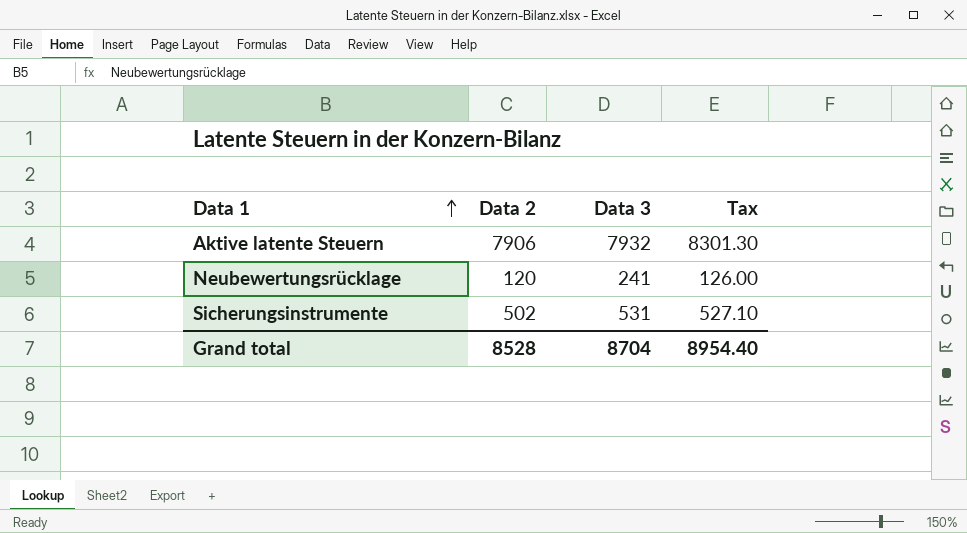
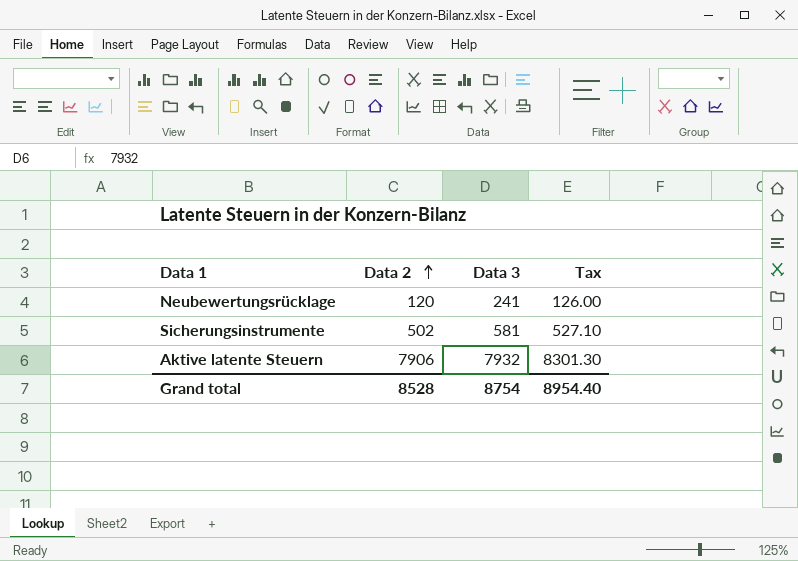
row order: Data 1 ascending -> Data 2 ascending
Sicherungsinstrumente | Data 3: 531 -> 581
Grand total | Data 3: 8704 -> 8754

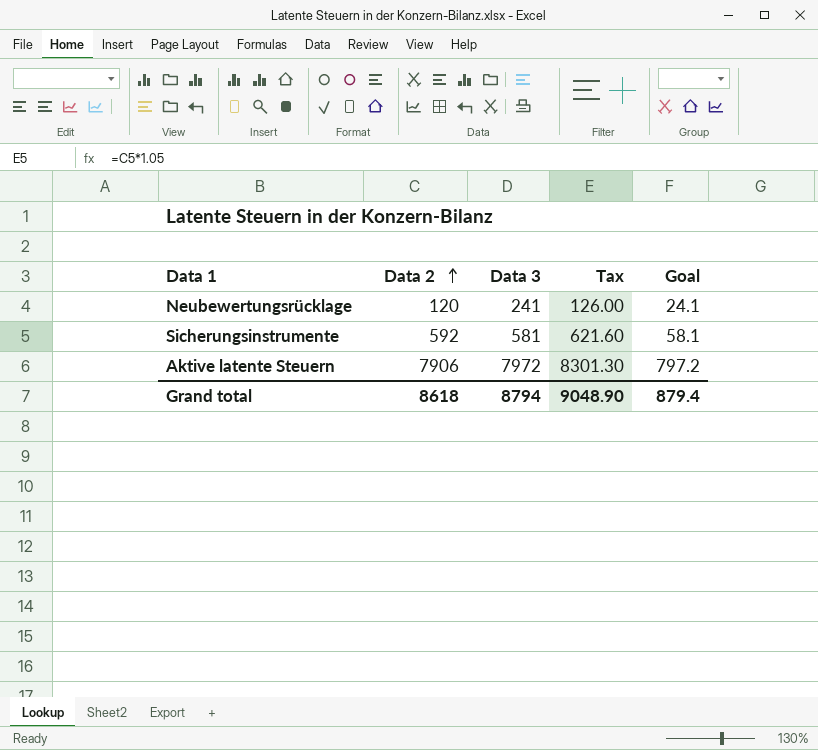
column Goal | formula: none -> [Data 3] * 0.1
Sicherungsinstrumente | Data 2: 502 -> 592
Sicherungsinstrumente | Tax: 527.10 -> 621.60
Aktive latente Steuern | Data 3: 7932 -> 7972
Grand total | Data 2: 8528 -> 8618
Grand total | Data 3: 8754 -> 8794
Grand total | Tax: 8954.40 -> 9048.90

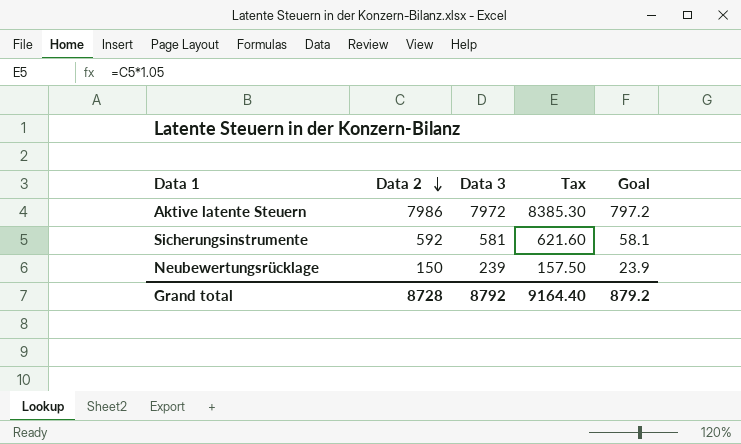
row order: Data 2 ascending -> Data 2 descending
Aktive latente Steuern | Data 2: 7906 -> 7986
Aktive latente Steuern | Tax: 8301.30 -> 8385.30
Neubewertungsrücklage | Data 2: 120 -> 150
Neubewertungsrücklage | Data 3: 241 -> 239
Neubewertungsrücklage | Tax: 126.00 -> 157.50
Neubewertungsrücklage | Goal: 24.1 -> 23.9
Grand total | Data 2: 8618 -> 8728
Grand total | Data 3: 8794 -> 8792
Grand total | Tax: 9048.90 -> 9164.40
Grand total | Goal: 879.4 -> 879.2

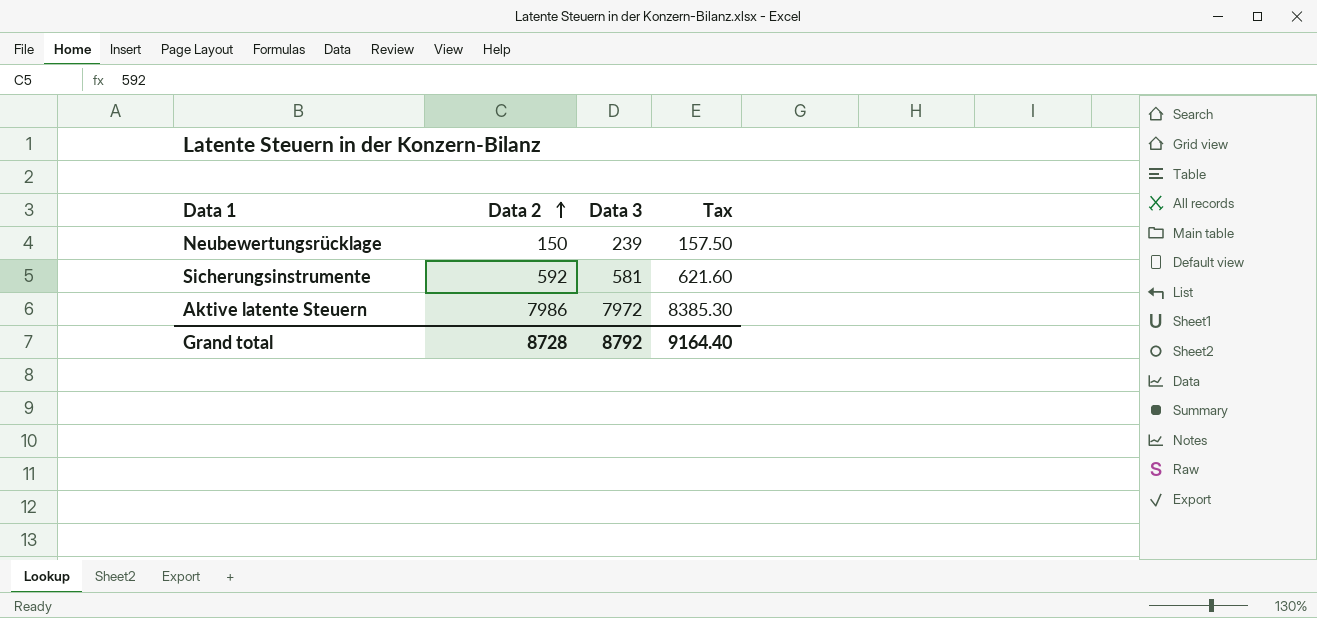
row order: Data 2 descending -> Data 2 ascending
column Goal | formula: [Data 3] * 0.1 -> none

